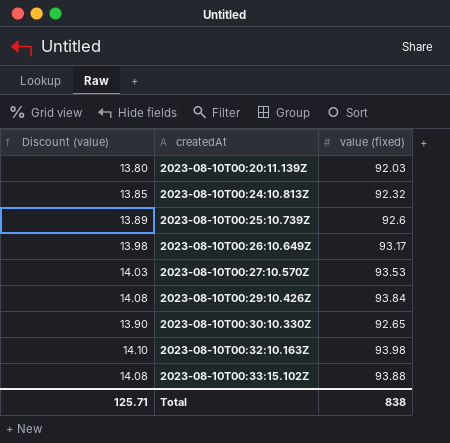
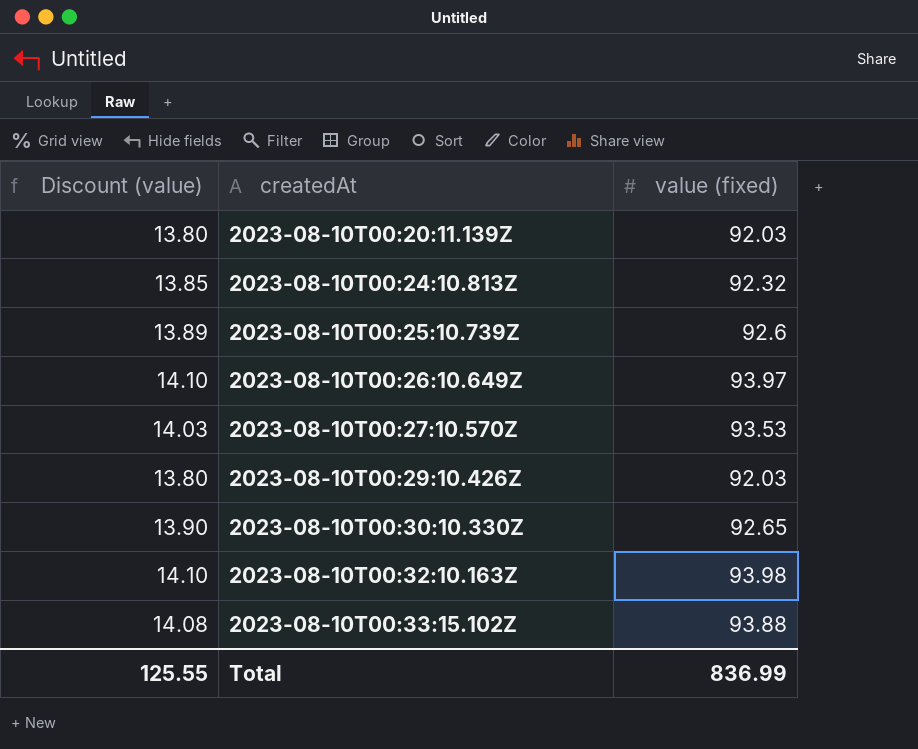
2023-08-10T00:26:10.649Z | Discount (value): 13.98 -> 14.10
2023-08-10T00:26:10.649Z | value (fixed): 93.17 -> 93.97
2023-08-10T00:29:10.426Z | Discount (value): 14.08 -> 13.80
2023-08-10T00:29:10.426Z | value (fixed): 93.84 -> 92.03
Total | Discount (value): 125.71 -> 125.55
Total | value (fixed): 838 -> 836.99

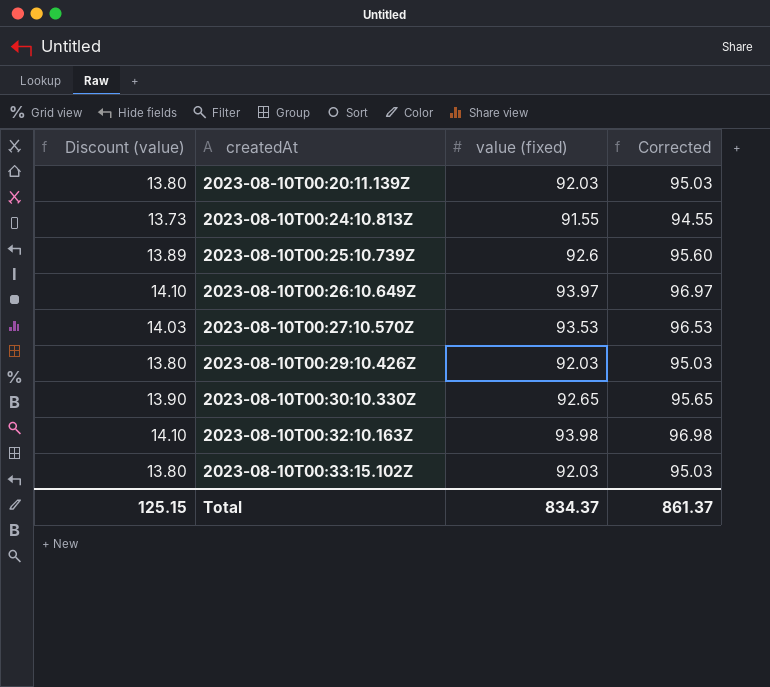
column Corrected | formula: none -> [value (fixed)] + 3
2023-08-10T00:24:10.813Z | Discount (value): 13.85 -> 13.73
2023-08-10T00:24:10.813Z | value (fixed): 92.32 -> 91.55
2023-08-10T00:33:15.102Z | Discount (value): 14.08 -> 13.80
2023-08-10T00:33:15.102Z | value (fixed): 93.88 -> 92.03
Total | Discount (value): 125.55 -> 125.15
Total | value (fixed): 836.99 -> 834.37

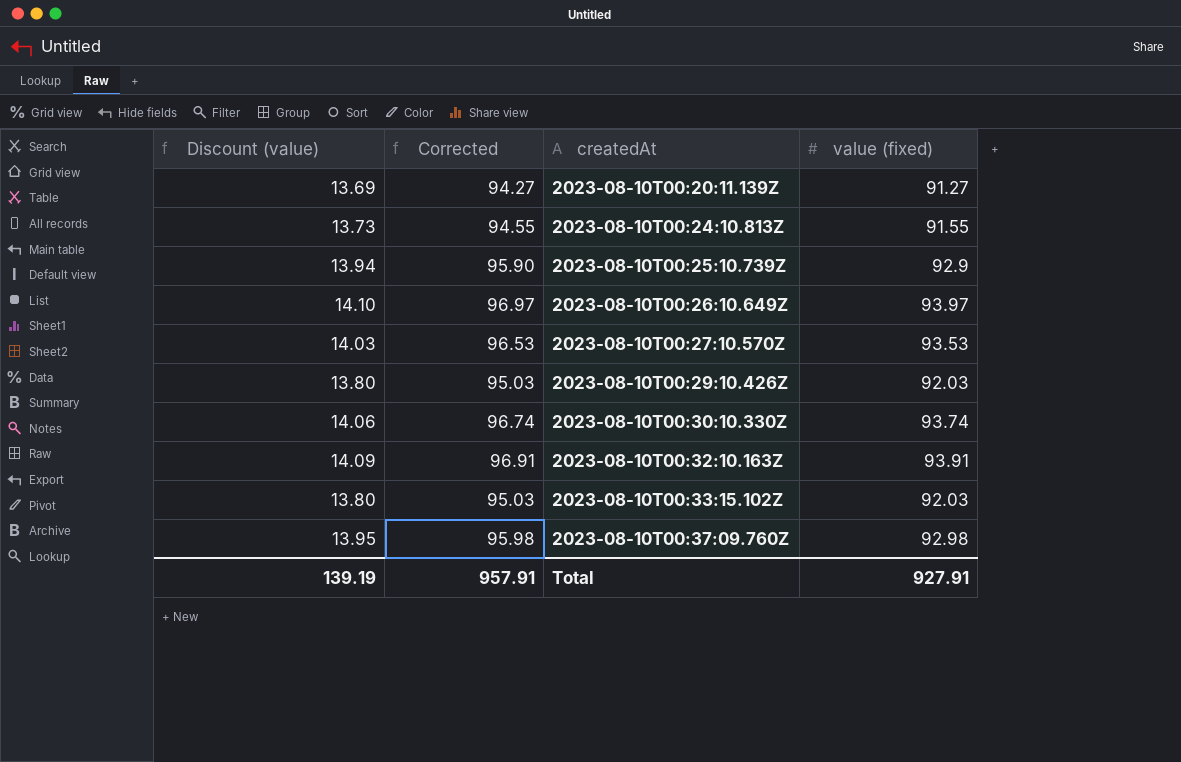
column Corrected | position: 4 -> 2
2023-08-10T00:20:11.139Z | Discount (value): 13.80 -> 13.69
2023-08-10T00:20:11.139Z | Corrected: 95.03 -> 94.27
2023-08-10T00:20:11.139Z | value (fixed): 92.03 -> 91.27
2023-08-10T00:25:10.739Z | Discount (value): 13.89 -> 13.94
2023-08-10T00:25:10.739Z | Corrected: 95.60 -> 95.90
2023-08-10T00:25:10.739Z | value (fixed): 92.6 -> 92.9
2023-08-10T00:30:10.330Z | Discount (value): 13.90 -> 14.06
2023-08-10T00:30:10.330Z | Corrected: 95.65 -> 96.74
2023-08-10T00:30:10.330Z | value (fixed): 92.65 -> 93.74
2023-08-10T00:32:10.163Z | Discount (value): 14.10 -> 14.09
2023-08-10T00:32:10.163Z | Corrected: 96.98 -> 96.91
2023-08-10T00:32:10.163Z | value (fixed): 93.98 -> 93.91
row 2023-08-10T00:37:09.760Z: none -> 13.95 | 95.98 | 92.98
Total | Discount (value): 125.15 -> 139.19
Total | Corrected: 861.37 -> 957.91
Total | value (fixed): 834.37 -> 927.91

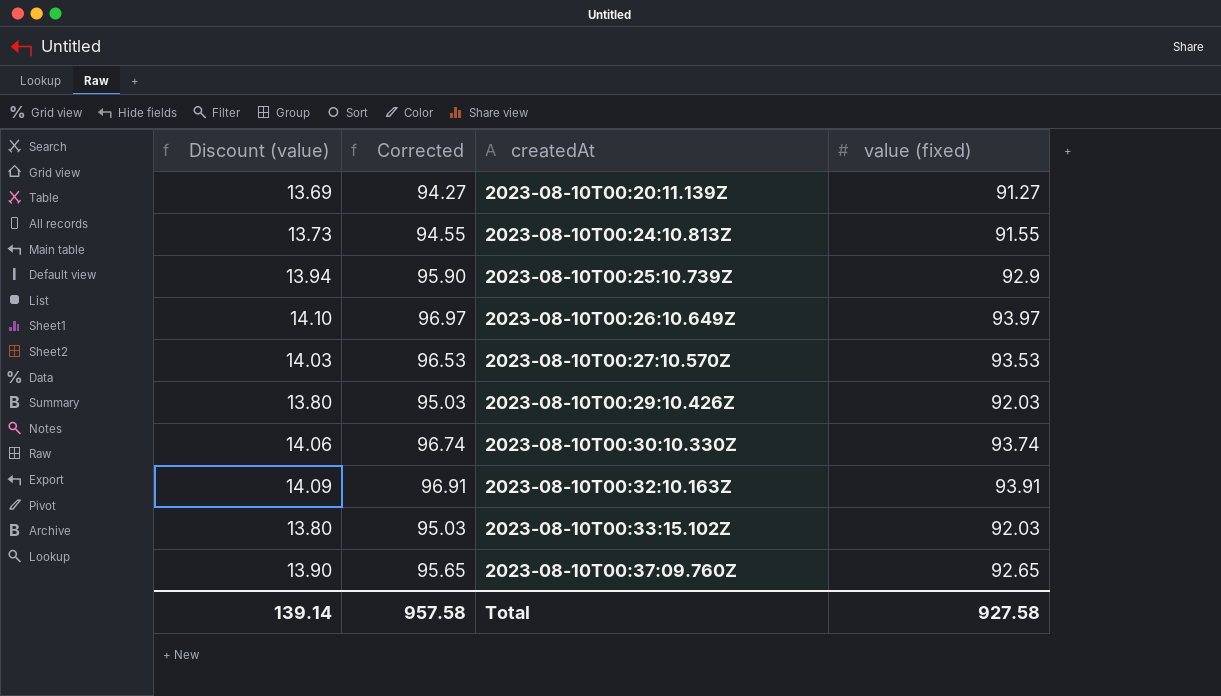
2023-08-10T00:37:09.760Z | Discount (value): 13.95 -> 13.90
2023-08-10T00:37:09.760Z | Corrected: 95.98 -> 95.65
2023-08-10T00:37:09.760Z | value (fixed): 92.98 -> 92.65
Total | Discount (value): 139.19 -> 139.14
Total | Corrected: 957.91 -> 957.58
Total | value (fixed): 927.91 -> 927.58

